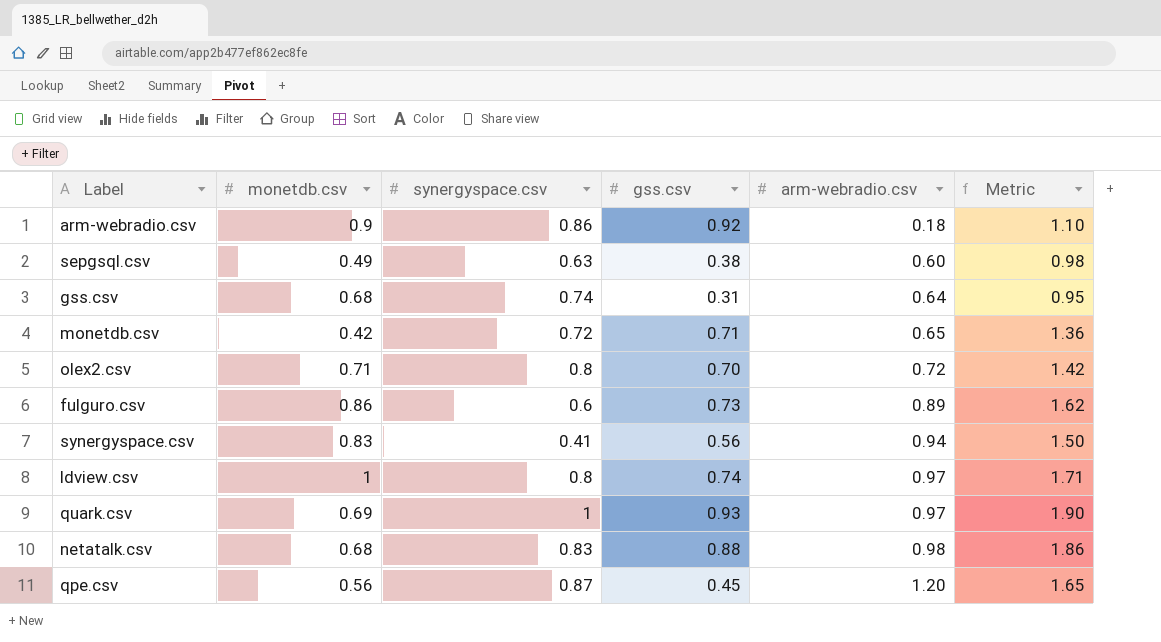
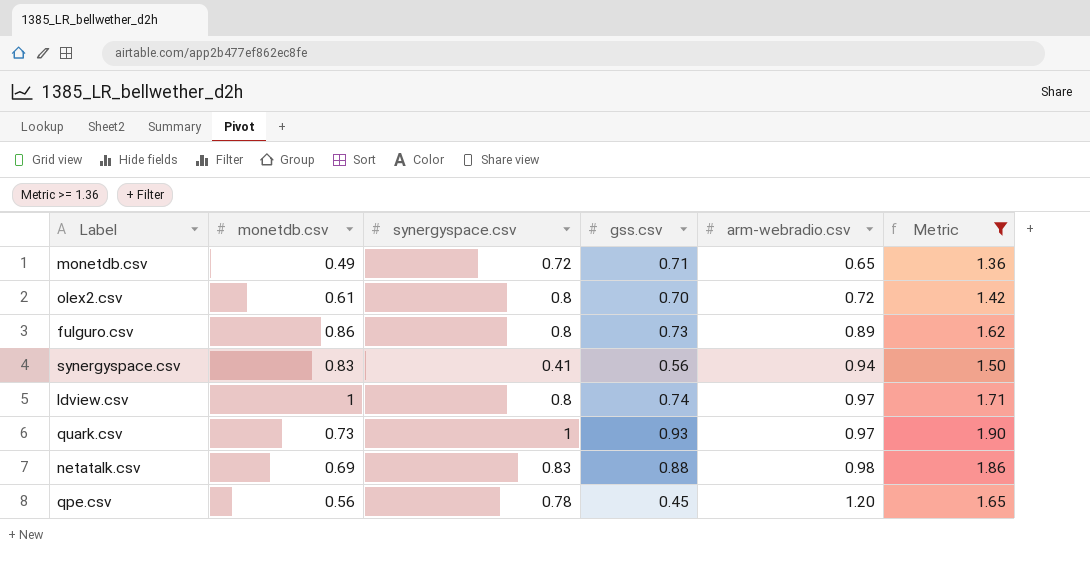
filter: none -> Metric >= 1.36
monetdb.csv | monetdb.csv: 0.42 -> 0.49
olex2.csv | monetdb.csv: 0.71 -> 0.61
fulguro.csv | synergyspace.csv: 0.6 -> 0.8
quark.csv | monetdb.csv: 0.69 -> 0.73
netatalk.csv | monetdb.csv: 0.68 -> 0.69
qpe.csv | synergyspace.csv: 0.87 -> 0.78

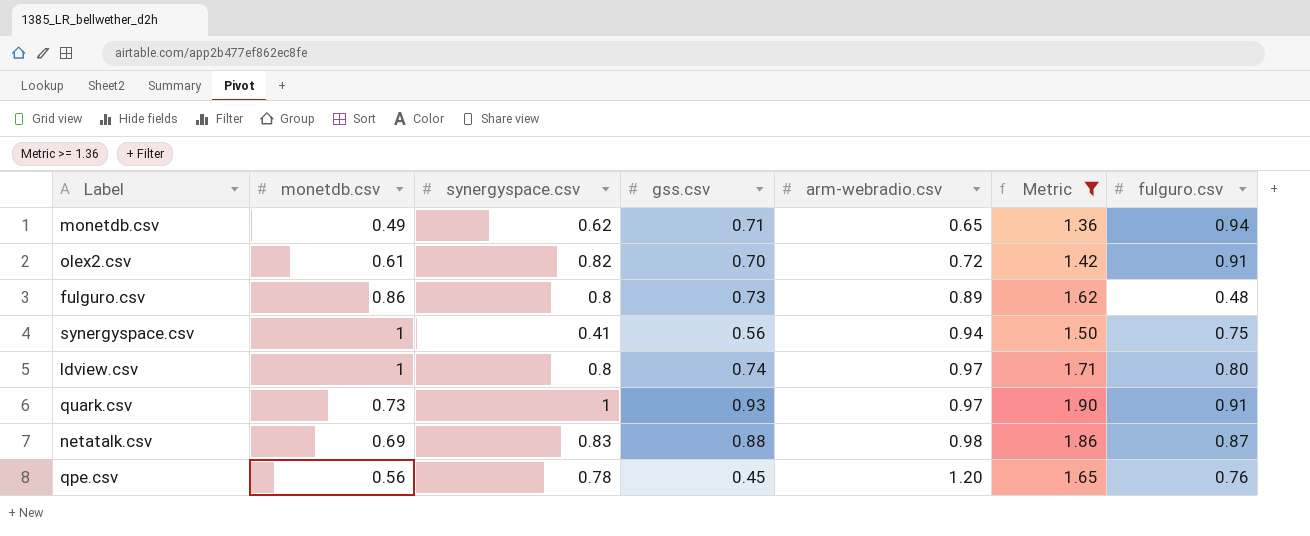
column fulguro.csv | position: none -> 7
monetdb.csv | synergyspace.csv: 0.72 -> 0.62
olex2.csv | synergyspace.csv: 0.8 -> 0.82
synergyspace.csv | monetdb.csv: 0.83 -> 1

